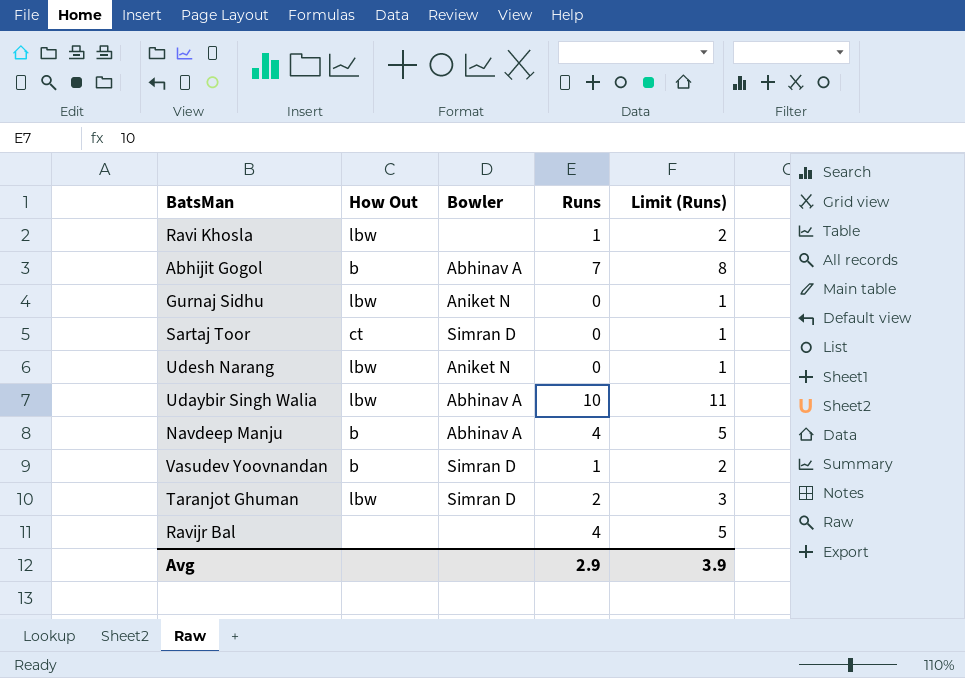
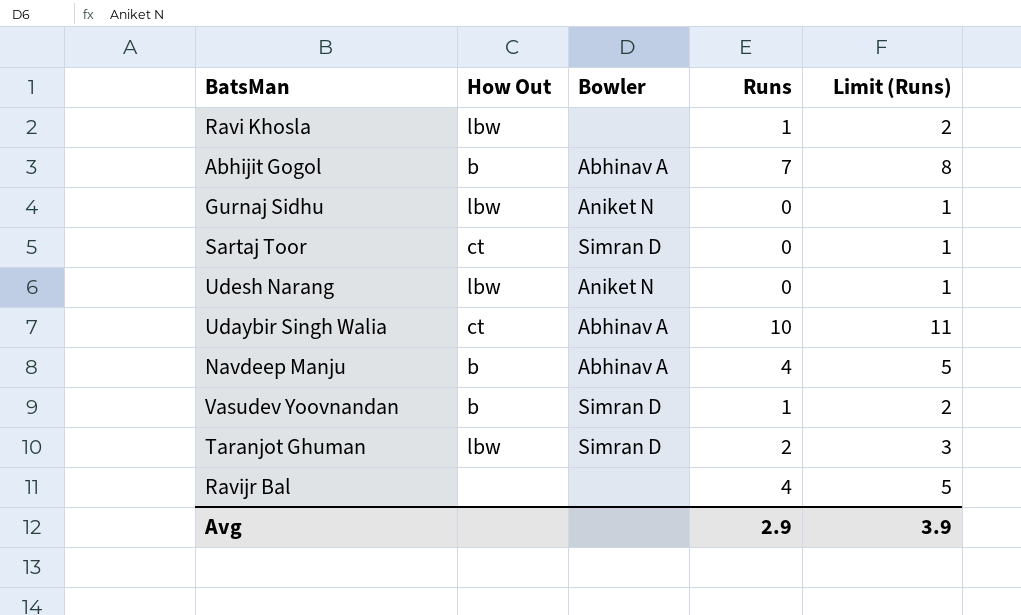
Udaybir Singh Walia | How Out: lbw -> ct

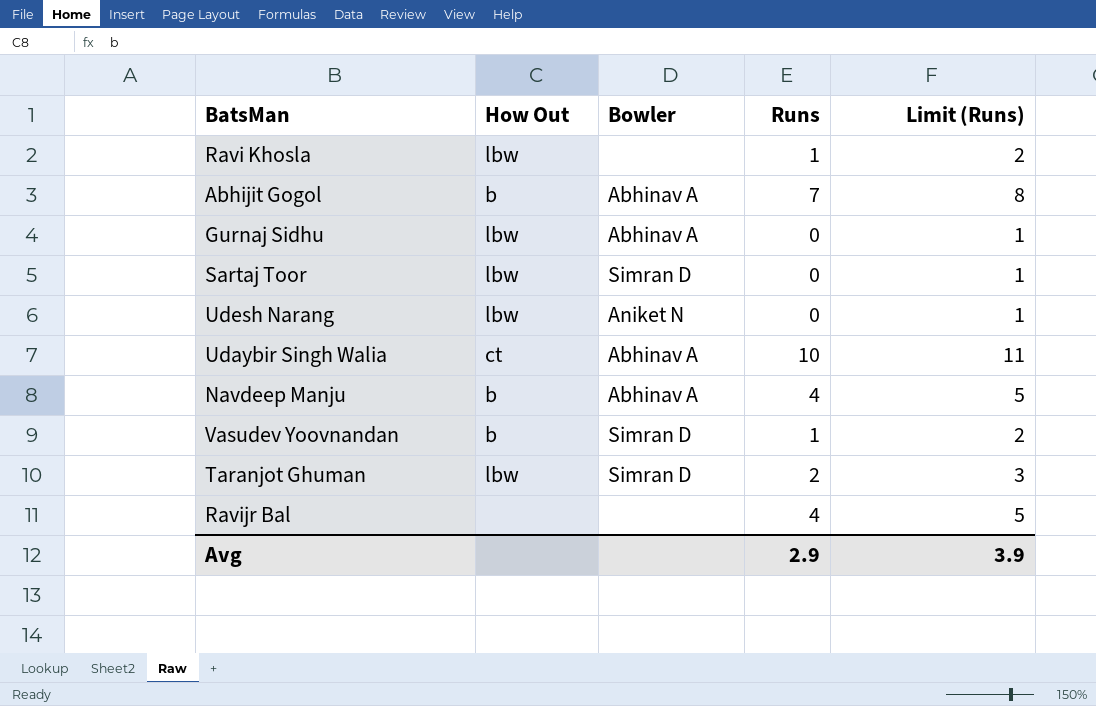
Gurnaj Sidhu | Bowler: Aniket N -> Abhinav A
Sartaj Toor | How Out: ct -> lbw

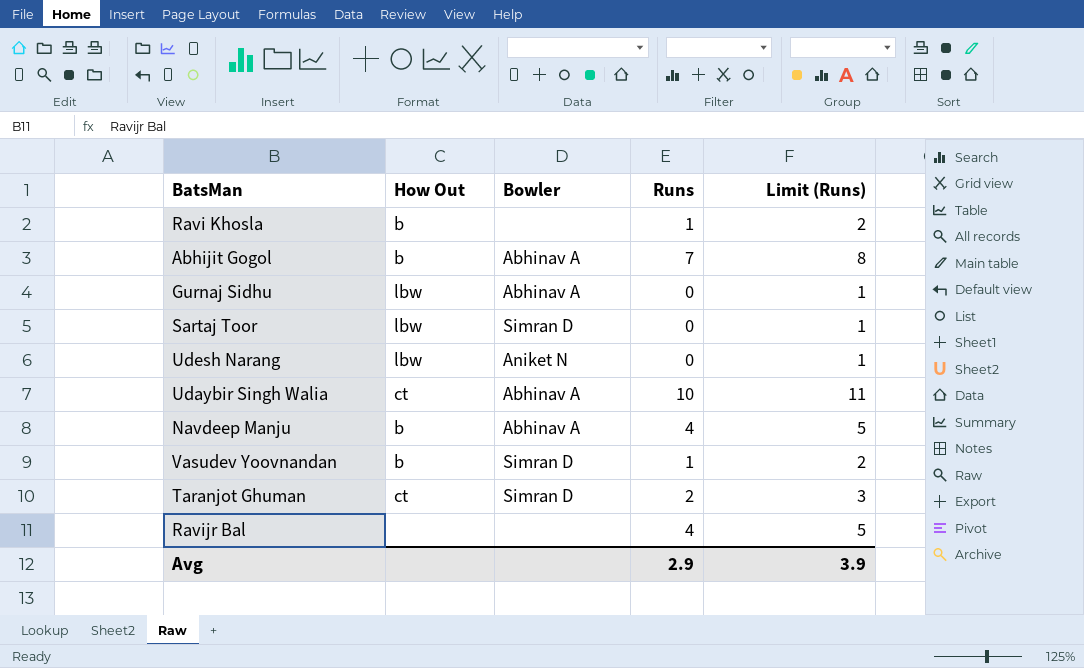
Ravi Khosla | How Out: lbw -> b
Taranjot Ghuman | How Out: lbw -> ct

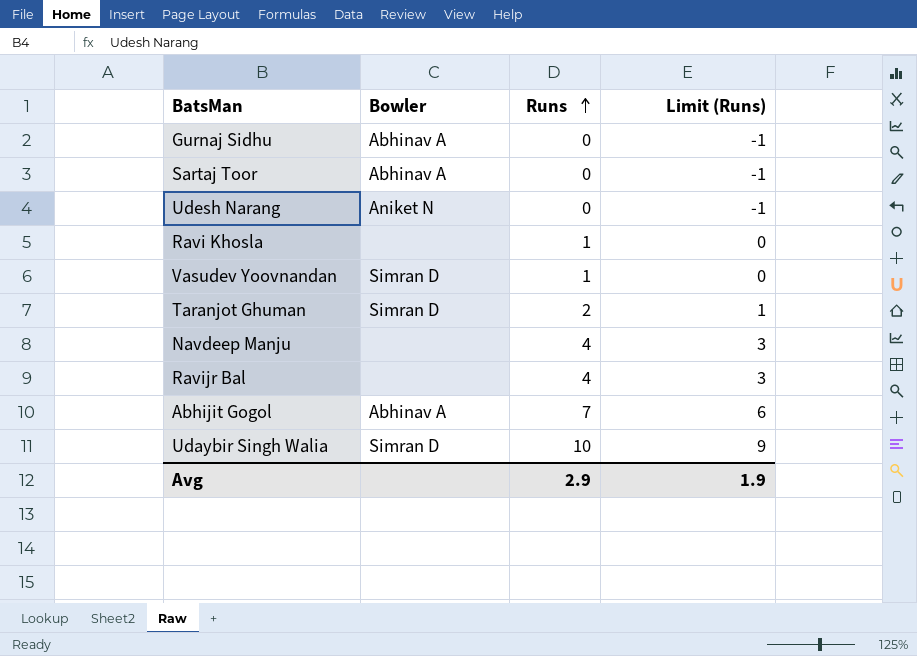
row order: none -> Runs ascending
column How Out | position: 2 -> none
column Limit (Runs) | formula: [Runs] + 1 -> [Runs] - 1
Sartaj Toor | Bowler: Simran D -> Abhinav A
Navdeep Manju | Bowler: Abhinav A -> none
Udaybir Singh Walia | Bowler: Abhinav A -> Simran D
Avg | Limit (Runs): 3.9 -> 1.9

